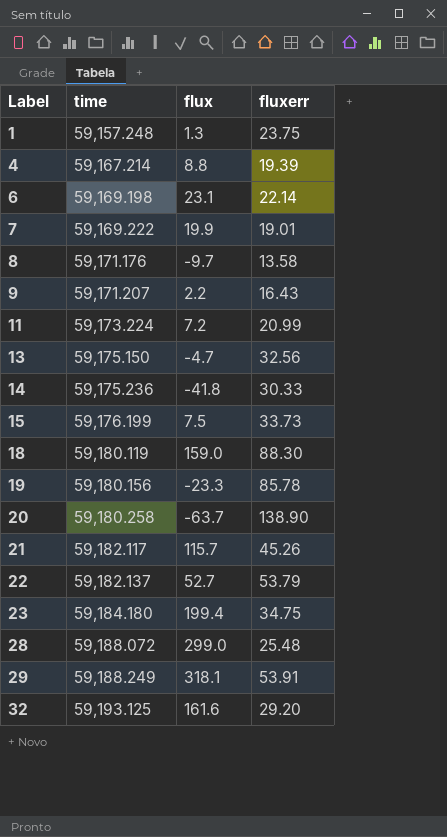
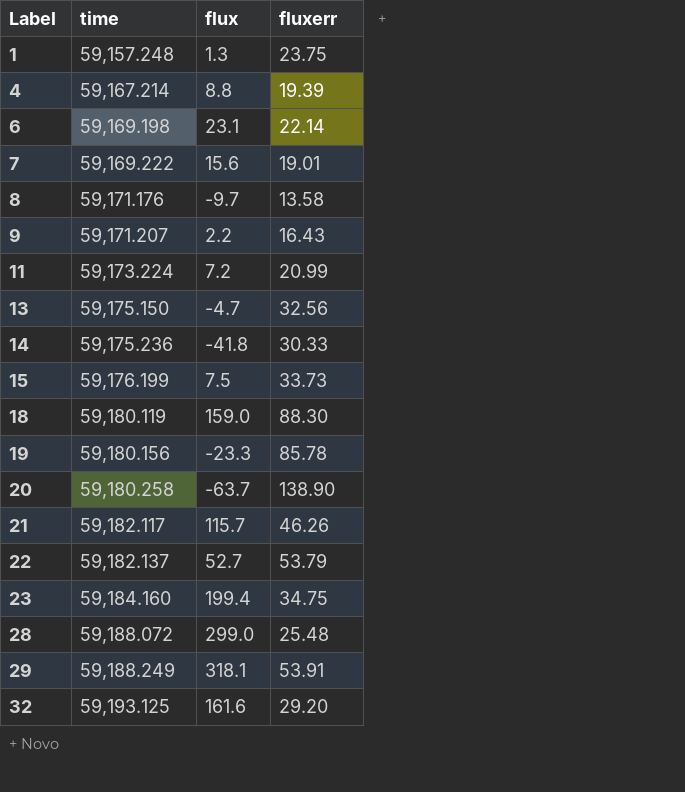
7 | flux: 19.9 -> 15.6
21 | fluxerr: 45.26 -> 46.26
23 | time: 59,184.180 -> 59,184.160

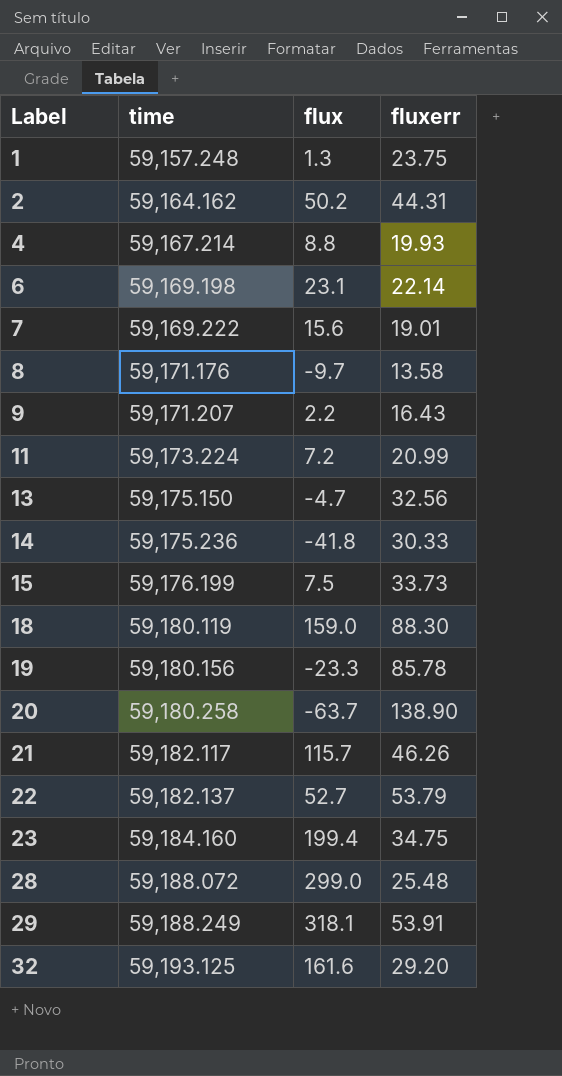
row 2: none -> 59,164.162 | 50.2 | 44.31
4 | fluxerr: 19.39 -> 19.93

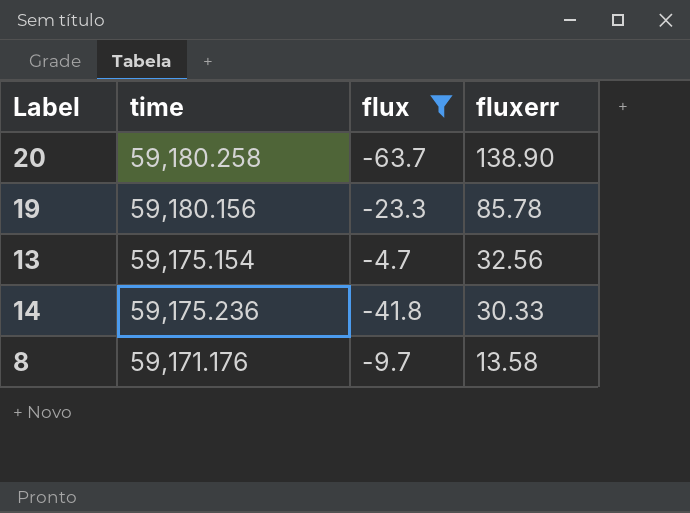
filter: none -> flux <= -4.7
row order: Label ascending -> fluxerr descending
13 | time: 59,175.150 -> 59,175.154

